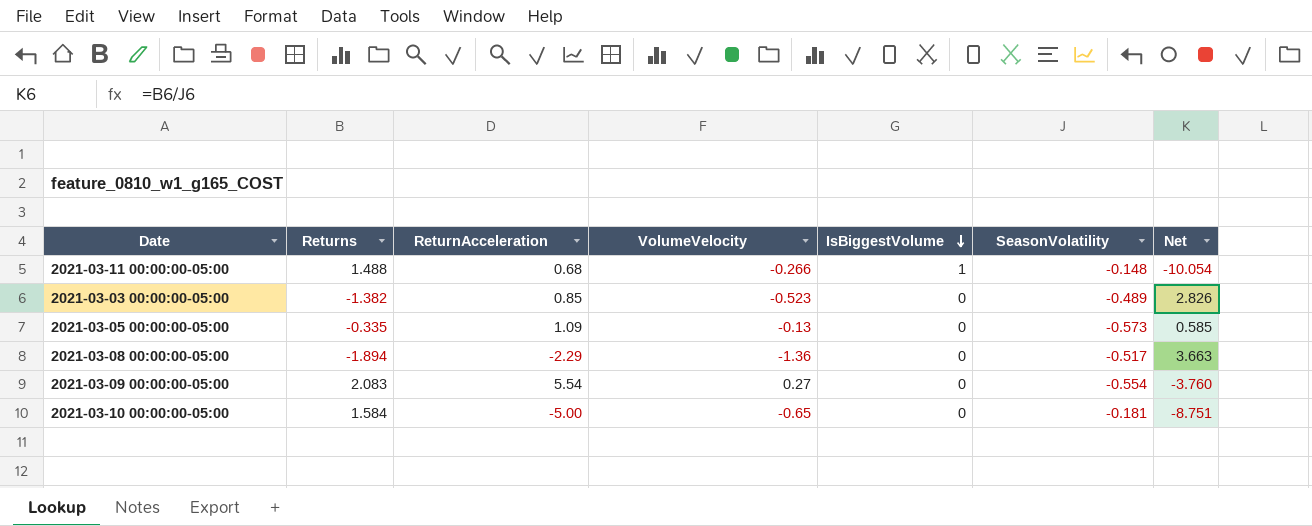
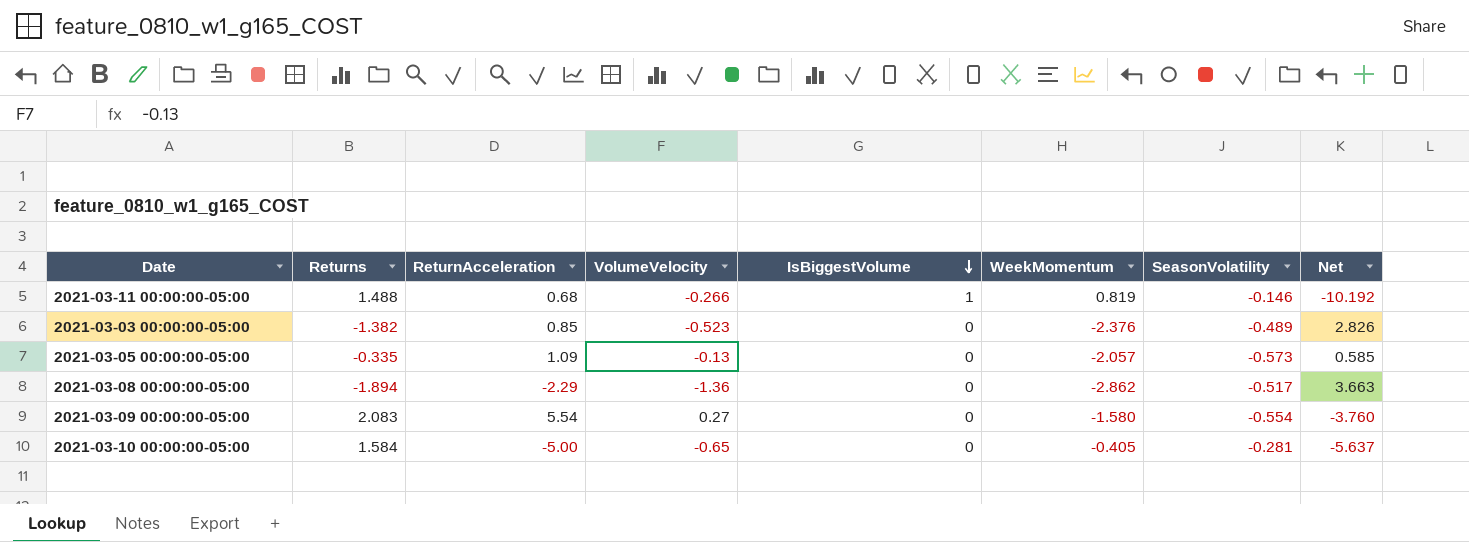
column WeekMomentum | position: none -> 6
2021-03-11 00:00:00-05:00 | SeasonVolatility: -0.148 -> -0.146
2021-03-11 00:00:00-05:00 | Net: -10.054 -> -10.192
2021-03-10 00:00:00-05:00 | SeasonVolatility: -0.181 -> -0.281
2021-03-10 00:00:00-05:00 | Net: -8.751 -> -5.637

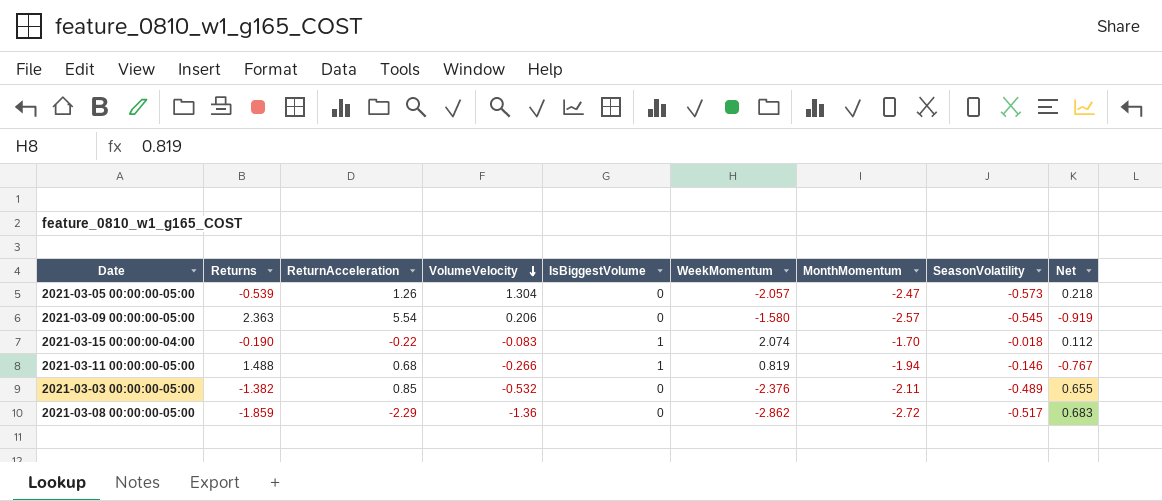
row order: IsBiggestVolume descending -> VolumeVelocity descending
column MonthMomentum | position: none -> 7
column Net | formula: [Returns] / [SeasonVolatility] -> [Returns] / [MonthMomentum]
row 2021-03-10 00:00:00-05:00: 1.584 | -5.00 | -0.65 | 0 | -0.405 | -0.281 | -5.637 -> none
2021-03-05 00:00:00-05:00 | Returns: -0.335 -> -0.539
2021-03-05 00:00:00-05:00 | ReturnAcceleration: 1.09 -> 1.26
2021-03-05 00:00:00-05:00 | VolumeVelocity: -0.13 -> 1.304
2021-03-09 00:00:00-05:00 | Returns: 2.083 -> 2.363
2021-03-09 00:00:00-05:00 | VolumeVelocity: 0.27 -> 0.206
2021-03-09 00:00:00-05:00 | SeasonVolatility: -0.554 -> -0.545
row 2021-03-15 00:00:00-04:00: none -> -0.190 | -0.22 | -0.083 | 1 | 2.074 | -1.70 | -0.018 | 0.112
2021-03-03 00:00:00-05:00 | VolumeVelocity: -0.523 -> -0.532
2021-03-08 00:00:00-05:00 | Returns: -1.894 -> -1.859

